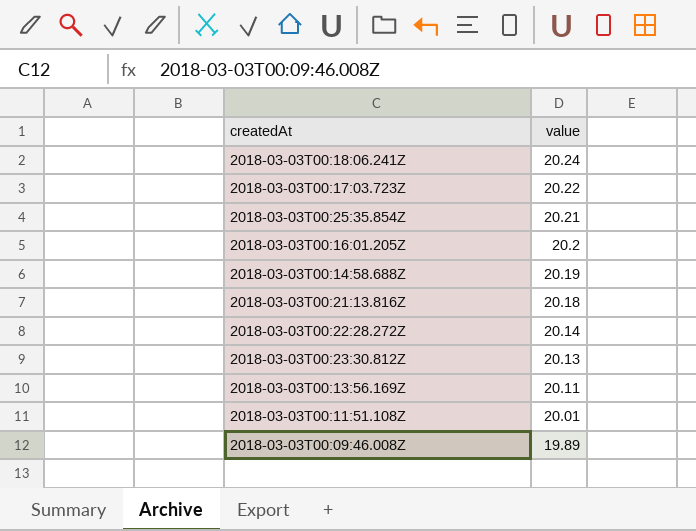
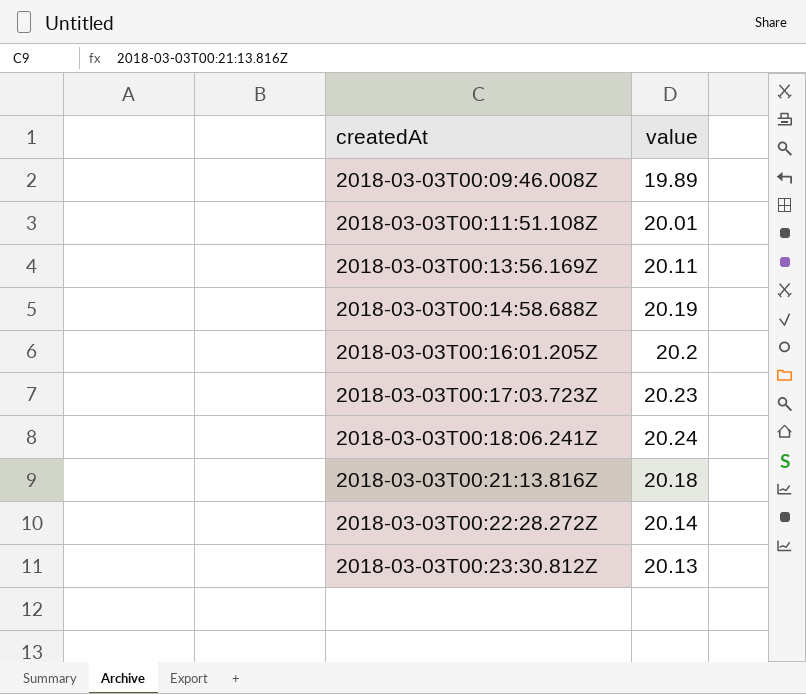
row order: value descending -> createdAt ascending
row 2018-03-03T00:25:35.854Z: 20.21 -> none
2018-03-03T00:17:03.723Z | value: 20.22 -> 20.23

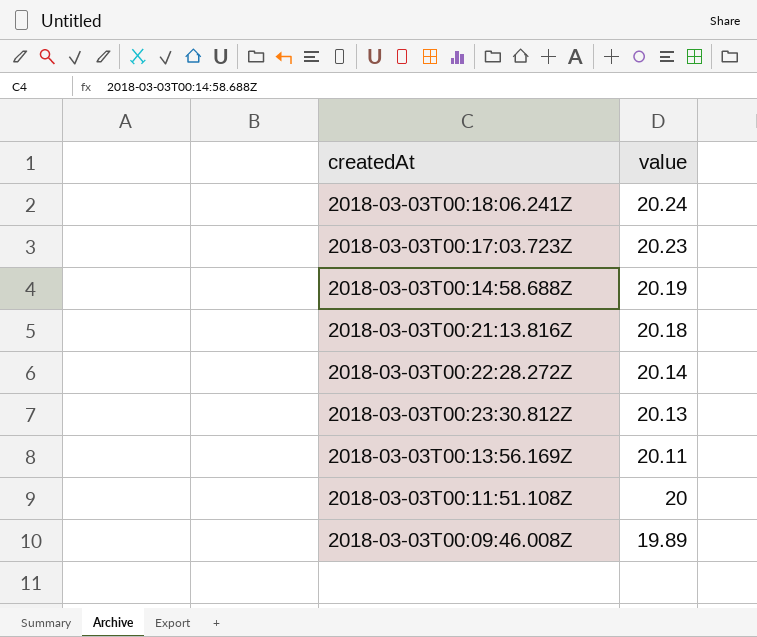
row order: createdAt ascending -> value descending
row 2018-03-03T00:16:01.205Z: 20.2 -> none
2018-03-03T00:11:51.108Z | value: 20.01 -> 20

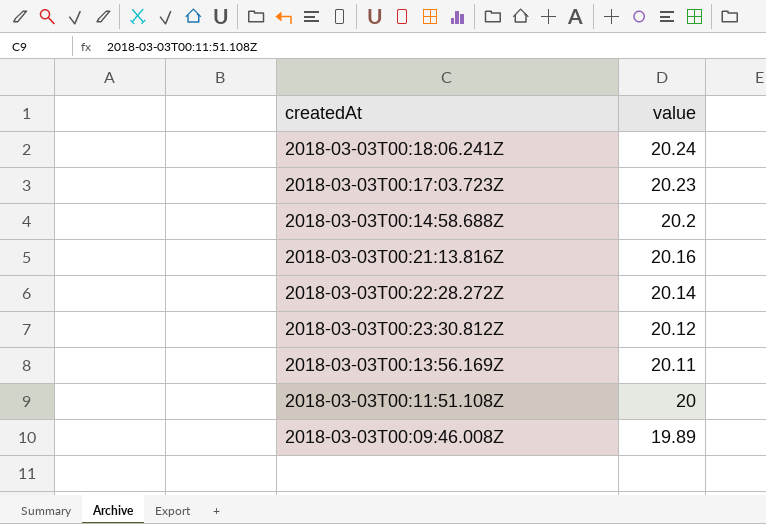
2018-03-03T00:14:58.688Z | value: 20.19 -> 20.2
2018-03-03T00:21:13.816Z | value: 20.18 -> 20.16
2018-03-03T00:23:30.812Z | value: 20.13 -> 20.12

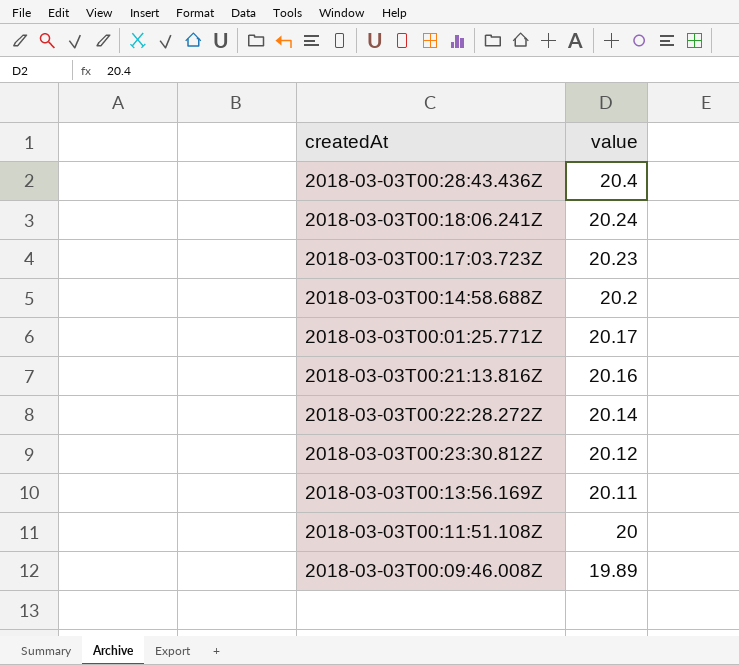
row 2018-03-03T00:28:43.436Z: none -> 20.4
row 2018-03-03T00:01:25.771Z: none -> 20.17

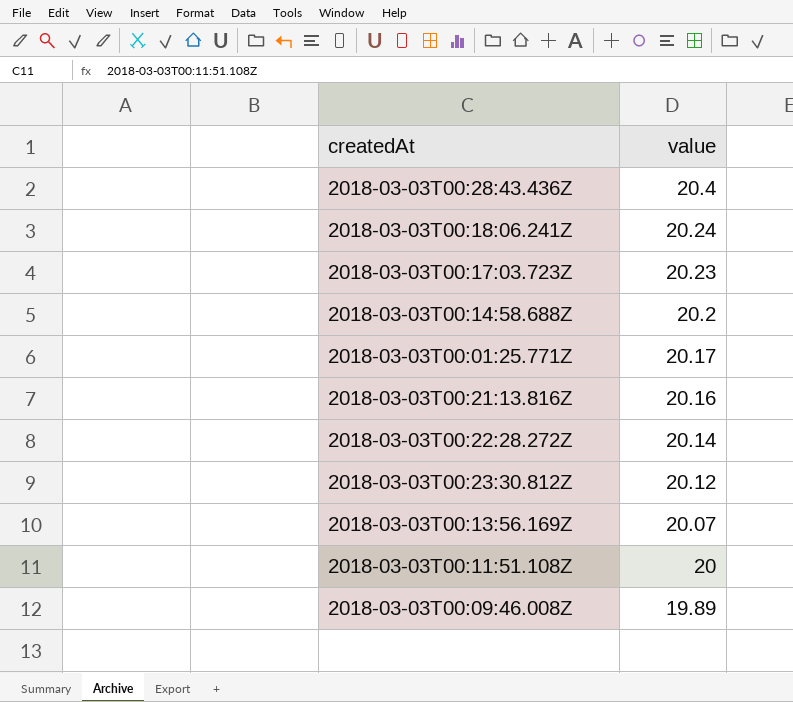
2018-03-03T00:13:56.169Z | value: 20.11 -> 20.07

